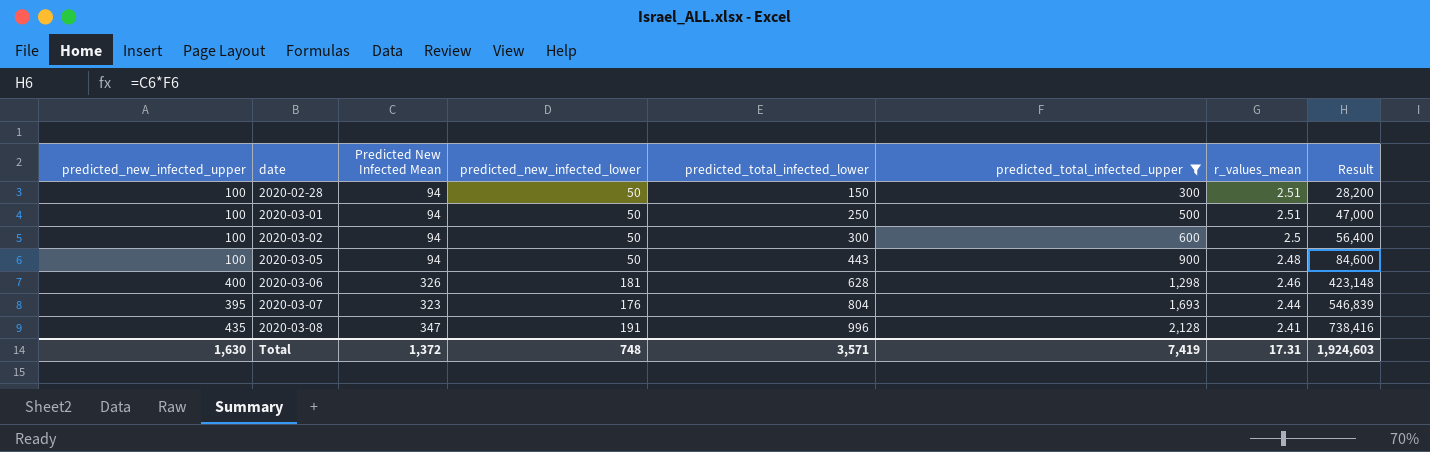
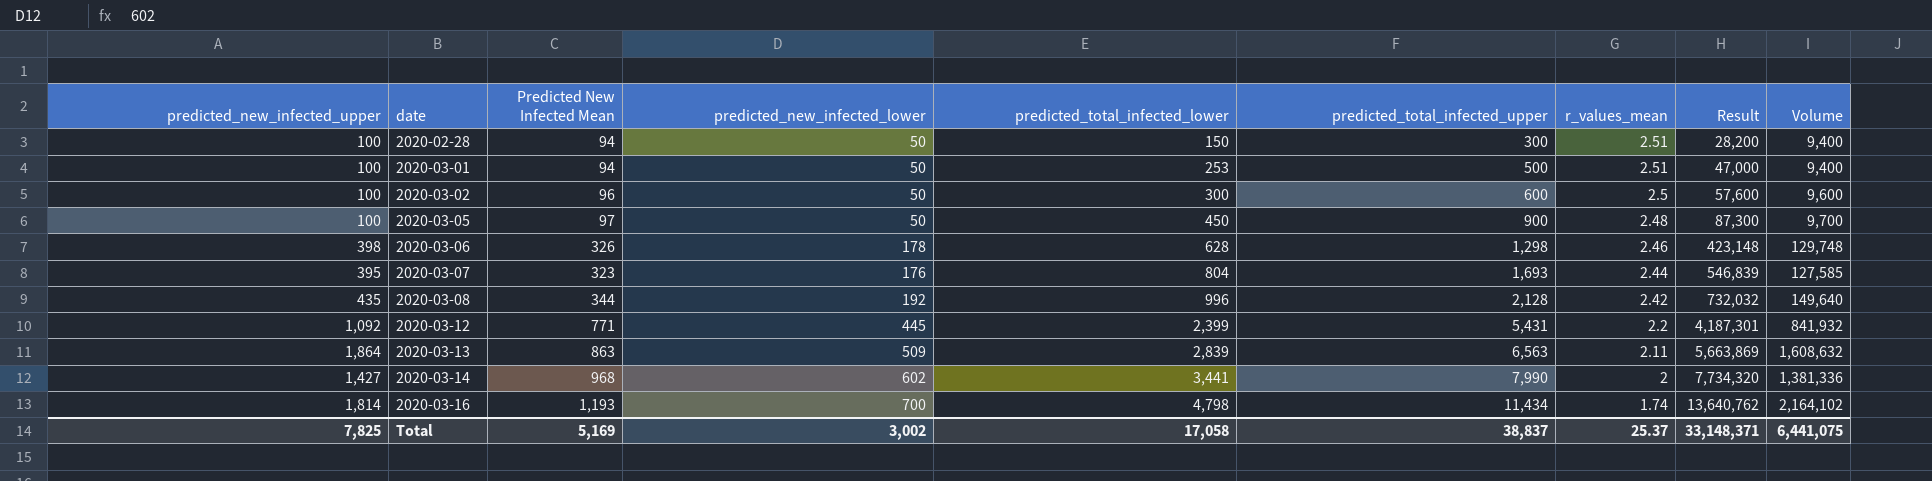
filter: predicted_total_infected_upper <= 2,128 -> none
column Volume | formula: none -> [predicted_new_infected_upper] * [Predicted New Infected Mean]
2020-03-01 | predicted_total_infected_lower: 250 -> 253
2020-03-02 | Predicted New Infected Mean: 94 -> 96
2020-03-02 | Result: 56,400 -> 57,600
2020-03-05 | Predicted New Infected Mean: 94 -> 97
2020-03-05 | predicted_total_infected_lower: 443 -> 450
2020-03-05 | Result: 84,600 -> 87,300
2020-03-06 | predicted_new_infected_upper: 400 -> 398
2020-03-06 | predicted_new_infected_lower: 181 -> 178
2020-03-08 | Predicted New Infected Mean: 347 -> 344
2020-03-08 | predicted_new_infected_lower: 191 -> 192
2020-03-08 | r_values_mean: 2.41 -> 2.42
2020-03-08 | Result: 738,416 -> 732,032
Total | predicted_new_infected_upper: 1,630 -> 7,825
Total | Predicted New Infected Mean: 1,372 -> 5,169
Total | predicted_new_infected_lower: 748 -> 3,002
Total | predicted_total_infected_lower: 3,571 -> 17,058
Total | predicted_total_infected_upper: 7,419 -> 38,837
Total | r_values_mean: 17.31 -> 25.37
Total | Result: 1,924,603 -> 33,148,371

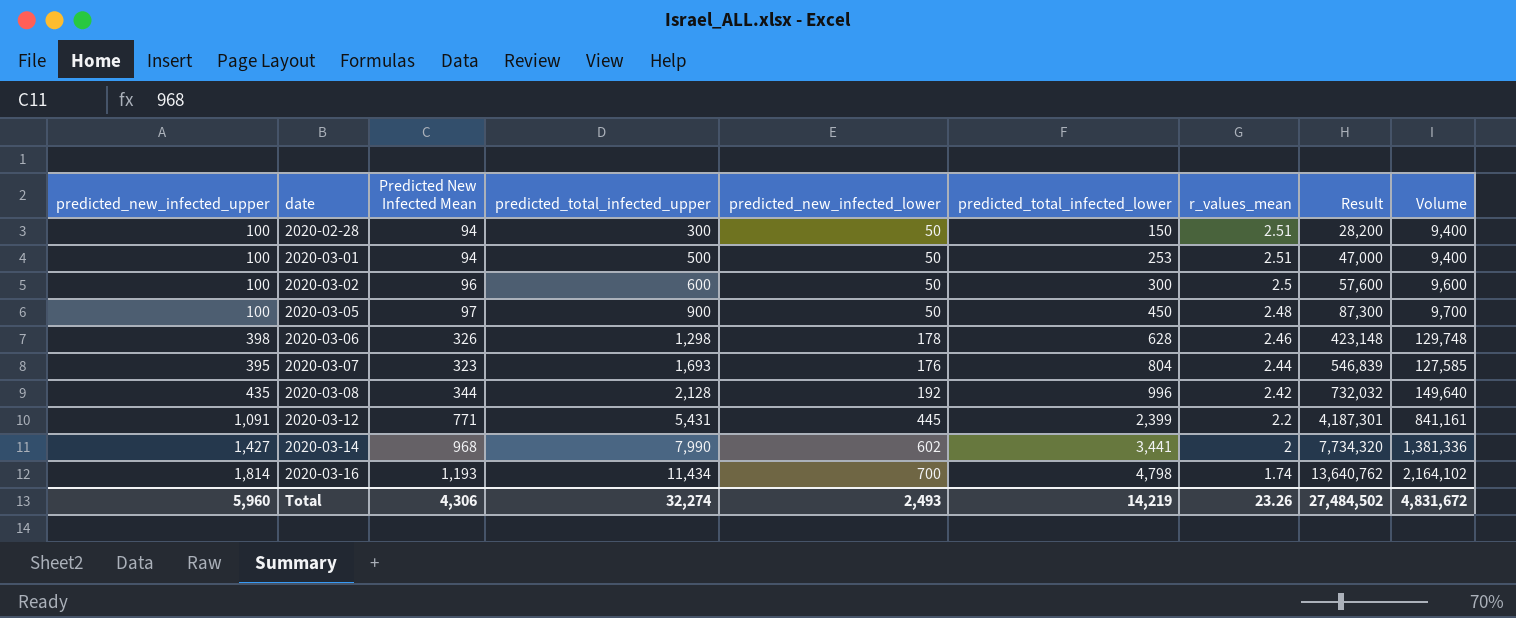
column predicted_total_infected_upper | position: 6 -> 4
row 2020-03-13: 1,864 | 863 | 509 | 2,839 | 6,563 | 2.11 | 5,663,869 | 1,608,632 -> none
2020-03-12 | predicted_new_infected_upper: 1,092 -> 1,091
2020-03-12 | Volume: 841,932 -> 841,161
Total | predicted_new_infected_upper: 7,825 -> 5,960
Total | Predicted New Infected Mean: 5,169 -> 4,306
Total | predicted_total_infected_upper: 38,837 -> 32,274
Total | predicted_new_infected_lower: 3,002 -> 2,493
Total | predicted_total_infected_lower: 17,058 -> 14,219
Total | r_values_mean: 25.37 -> 23.26
Total | Result: 33,148,371 -> 27,484,502
Total | Volume: 6,441,075 -> 4,831,672

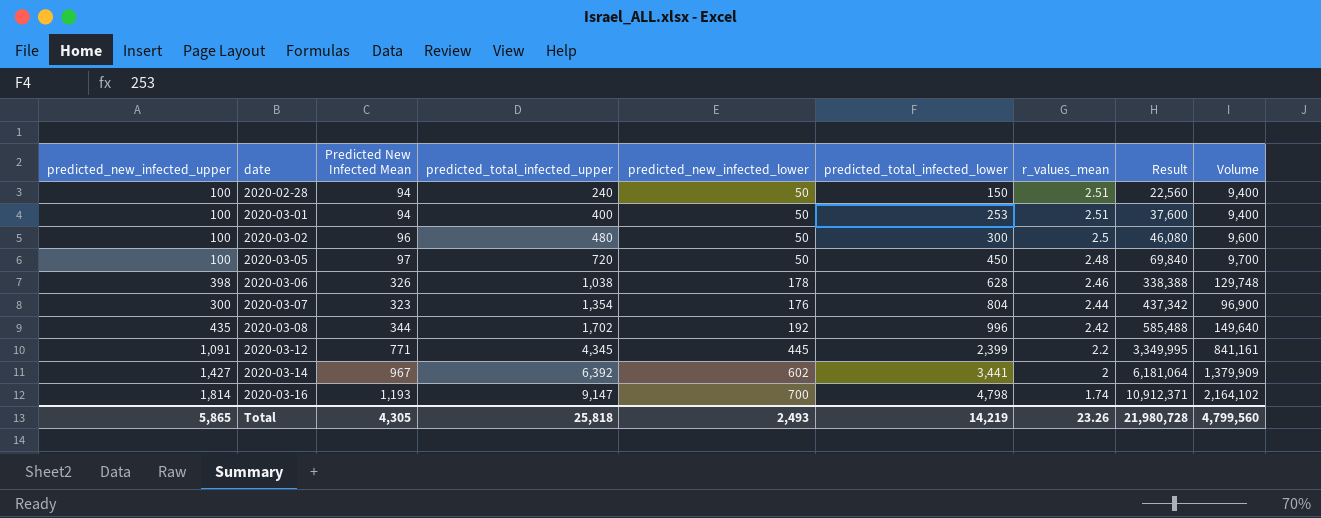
2020-02-28 | predicted_total_infected_upper: 300 -> 240
2020-02-28 | Result: 28,200 -> 22,560
2020-03-01 | predicted_total_infected_upper: 500 -> 400
2020-03-01 | Result: 47,000 -> 37,600
2020-03-02 | predicted_total_infected_upper: 600 -> 480
2020-03-02 | Result: 57,600 -> 46,080
2020-03-05 | predicted_total_infected_upper: 900 -> 720
2020-03-05 | Result: 87,300 -> 69,840
2020-03-06 | predicted_total_infected_upper: 1,298 -> 1,038
2020-03-06 | Result: 423,148 -> 338,388
2020-03-07 | predicted_new_infected_upper: 395 -> 300
2020-03-07 | predicted_total_infected_upper: 1,693 -> 1,354
2020-03-07 | Result: 546,839 -> 437,342
2020-03-07 | Volume: 127,585 -> 96,900
2020-03-08 | predicted_total_infected_upper: 2,128 -> 1,702
2020-03-08 | Result: 732,032 -> 585,488
2020-03-12 | predicted_total_infected_upper: 5,431 -> 4,345
2020-03-12 | Result: 4,187,301 -> 3,349,995
2020-03-14 | Predicted New Infected Mean: 968 -> 967
2020-03-14 | predicted_total_infected_upper: 7,990 -> 6,392
2020-03-14 | Result: 7,734,320 -> 6,181,064
2020-03-14 | Volume: 1,381,336 -> 1,379,909
2020-03-16 | predicted_total_infected_upper: 11,434 -> 9,147
2020-03-16 | Result: 13,640,762 -> 10,912,371
Total | predicted_new_infected_upper: 5,960 -> 5,865
Total | Predicted New Infected Mean: 4,306 -> 4,305
Total | predicted_total_infected_upper: 32,274 -> 25,818
Total | Result: 27,484,502 -> 21,980,728
Total | Volume: 4,831,672 -> 4,799,560

